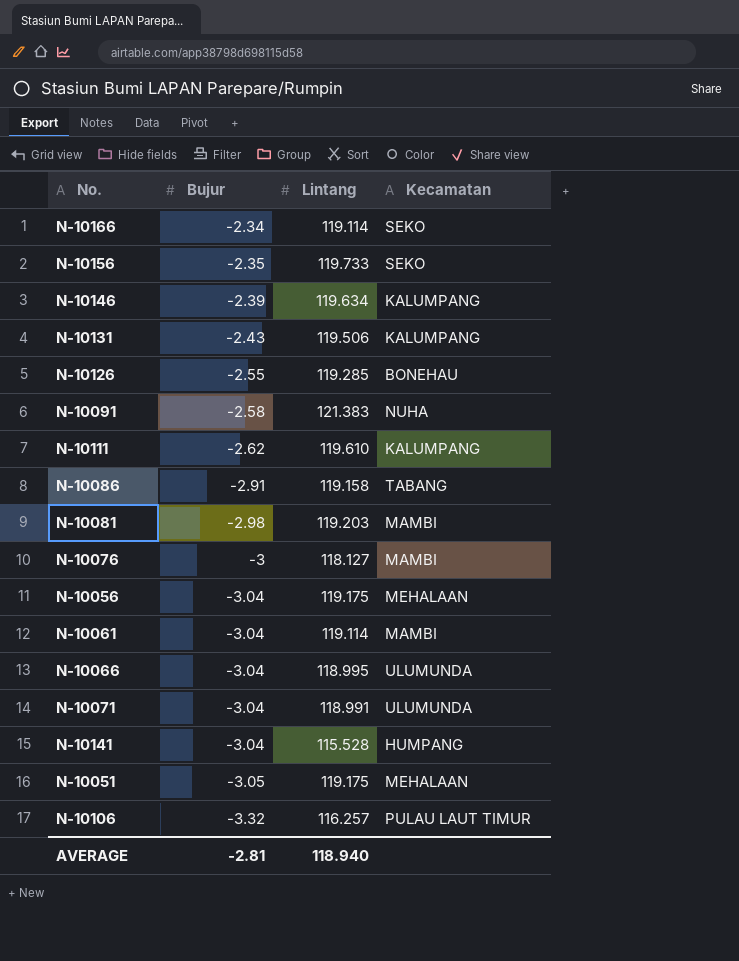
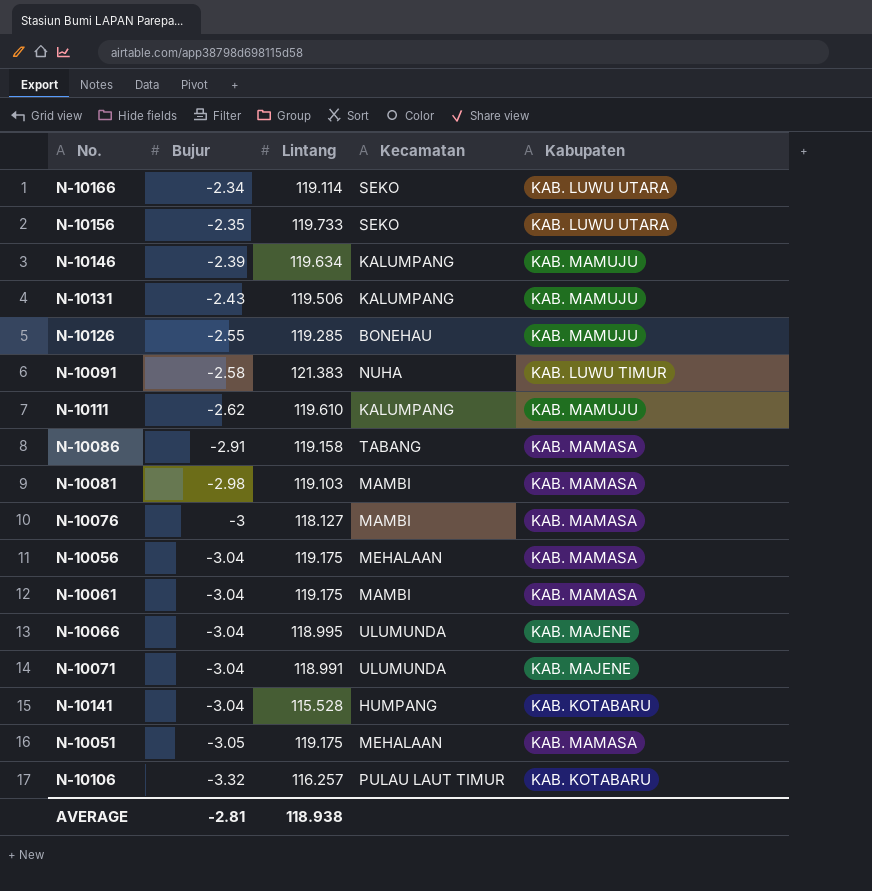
column Kabupaten | position: none -> 5
N-10081 | Lintang: 119.203 -> 119.103
N-10061 | Lintang: 119.114 -> 119.175
AVERAGE | Lintang: 118.940 -> 118.938

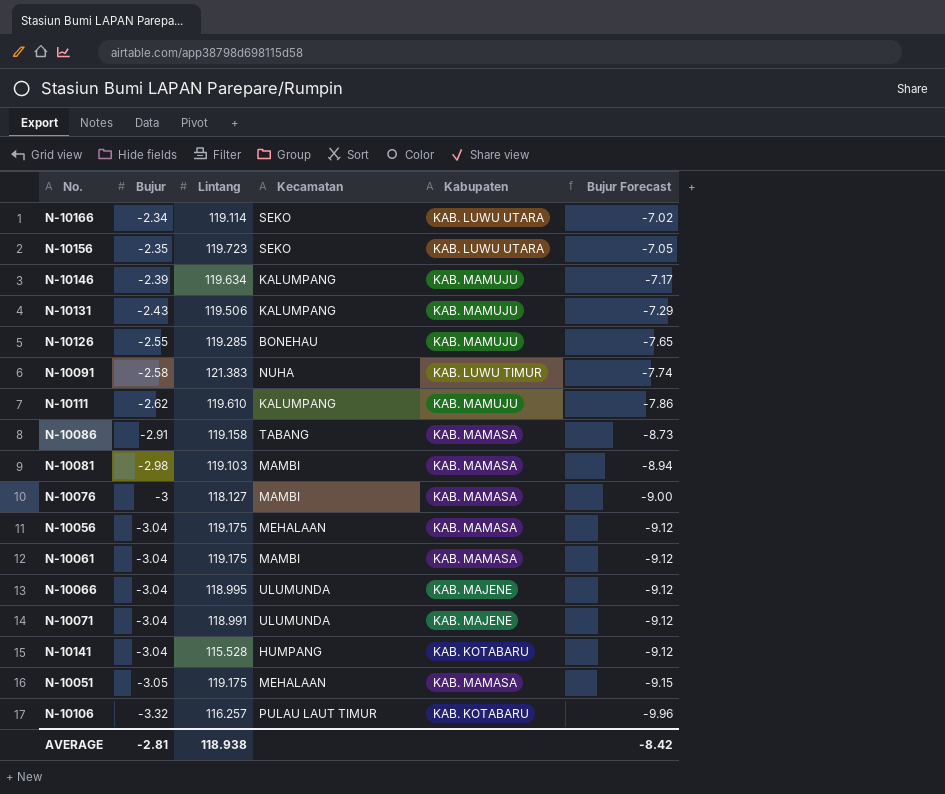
column Bujur Forecast | formula: none -> [Bujur] * 3
N-10156 | Lintang: 119.733 -> 119.723

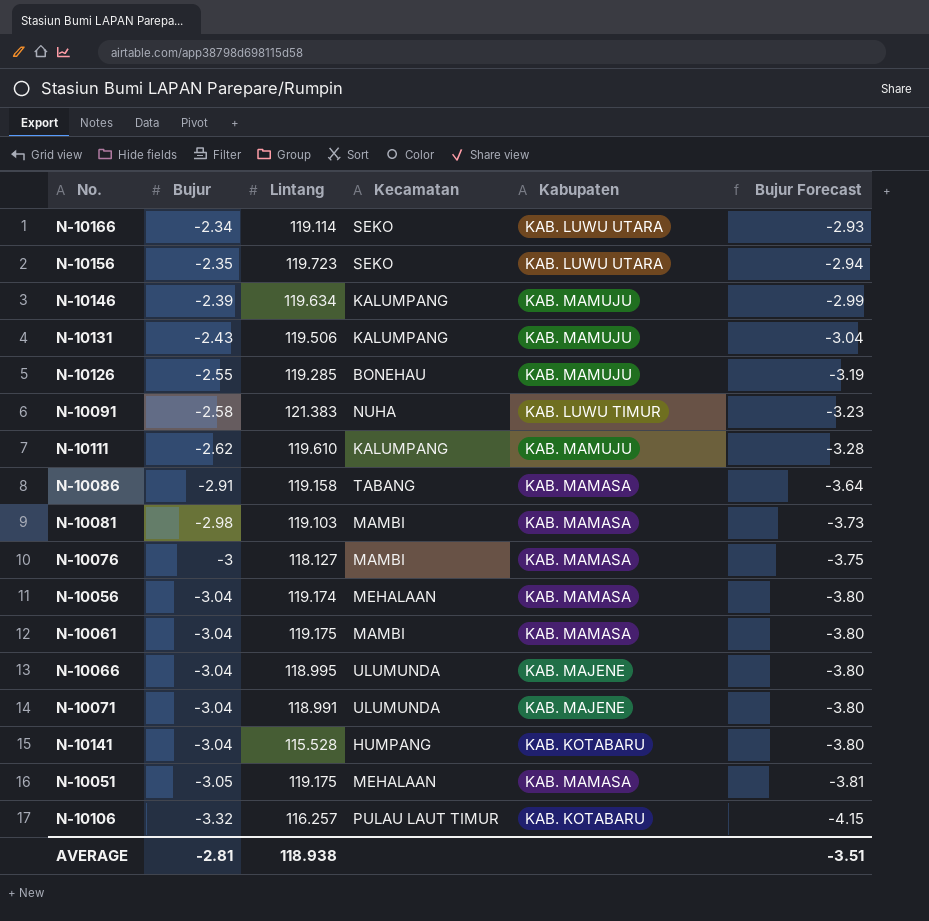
column Bujur Forecast | formula: [Bujur] * 3 -> [Bujur] * 1.25
N-10056 | Lintang: 119.175 -> 119.174
AVERAGE | Bujur Forecast: -8.42 -> -3.51

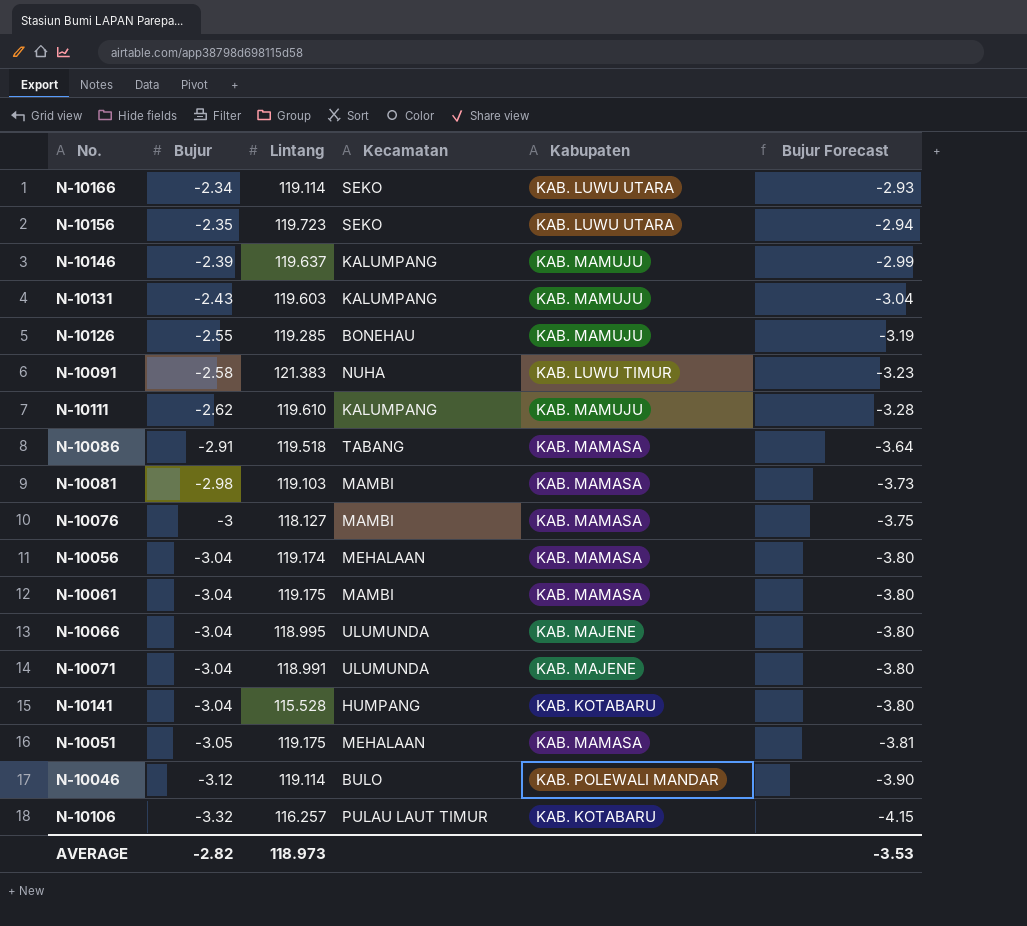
N-10146 | Lintang: 119.634 -> 119.637
N-10131 | Lintang: 119.506 -> 119.603
N-10086 | Lintang: 119.158 -> 119.518
row N-10046: none -> -3.12 | 119.114 | BULO | KAB. POLEWALI MANDAR | -3.90
AVERAGE | Bujur: -2.81 -> -2.82
AVERAGE | Lintang: 118.938 -> 118.973
AVERAGE | Bujur Forecast: -3.51 -> -3.53

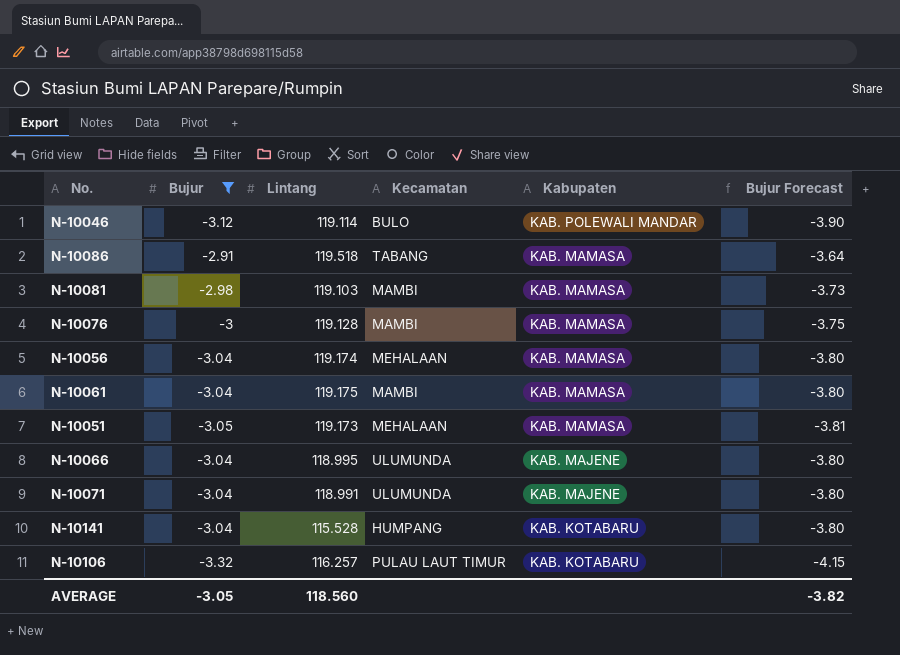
filter: none -> Bujur <= -2.91
row order: Bujur descending -> Kabupaten descending
N-10076 | Lintang: 118.127 -> 119.128
N-10051 | Lintang: 119.175 -> 119.173
AVERAGE | Bujur: -2.82 -> -3.05
AVERAGE | Lintang: 118.973 -> 118.560
AVERAGE | Bujur Forecast: -3.53 -> -3.82

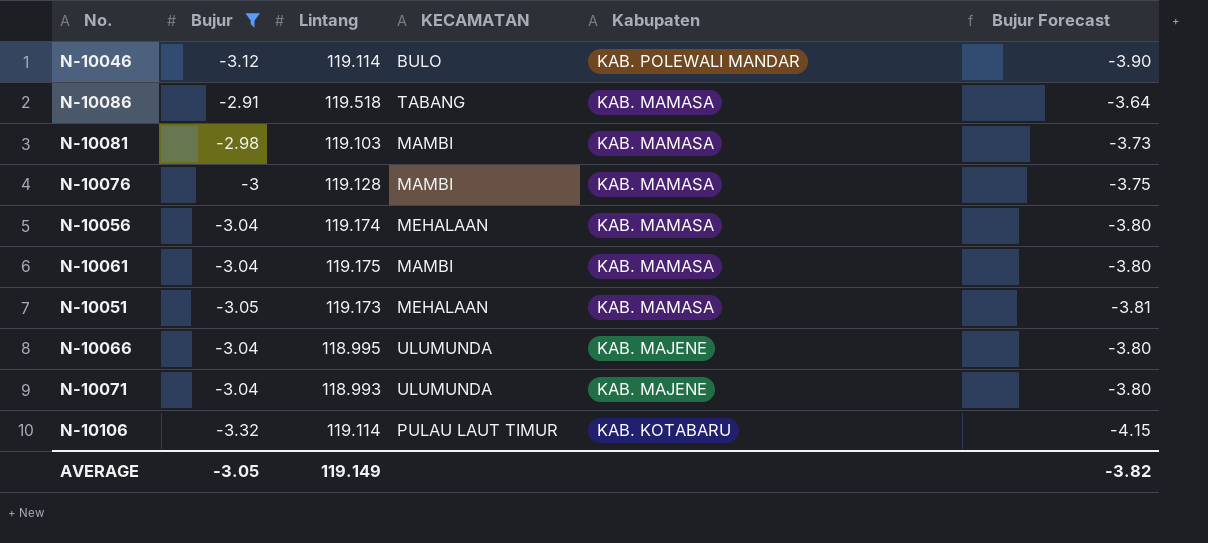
column name: Kecamatan -> KECAMATAN
row N-10141: -3.04 | 115.528 | HUMPANG | KAB. KOTABARU | -3.80 -> none
N-10071 | Lintang: 118.991 -> 118.993
N-10106 | Lintang: 116.257 -> 119.114
AVERAGE | Lintang: 118.560 -> 119.149

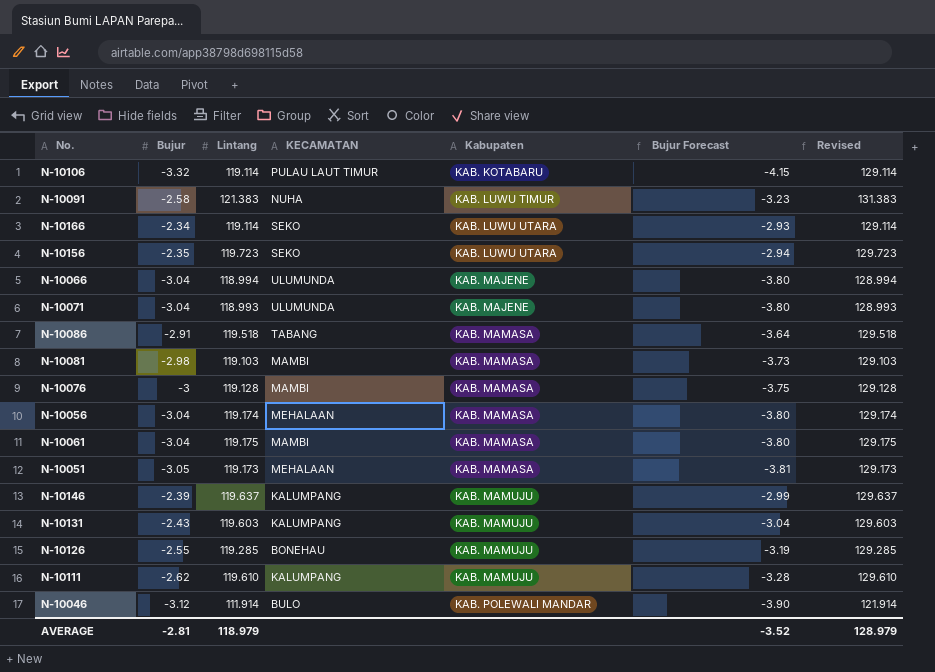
filter: Bujur <= -2.91 -> none
row order: Kabupaten descending -> Kabupaten ascending
column Revised | formula: none -> [Lintang] + 10
N-10066 | Lintang: 118.995 -> 118.994
N-10046 | Lintang: 119.114 -> 111.914
AVERAGE | Bujur: -3.05 -> -2.81
AVERAGE | Lintang: 119.149 -> 118.979
AVERAGE | Bujur Forecast: -3.82 -> -3.52

